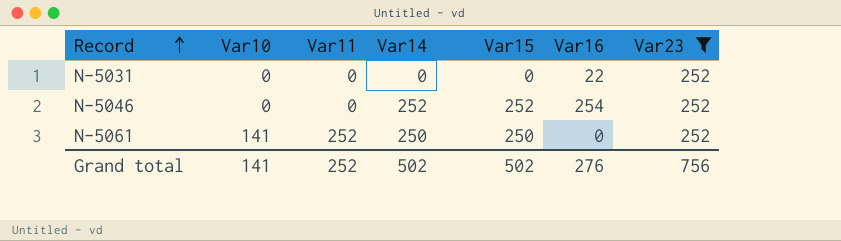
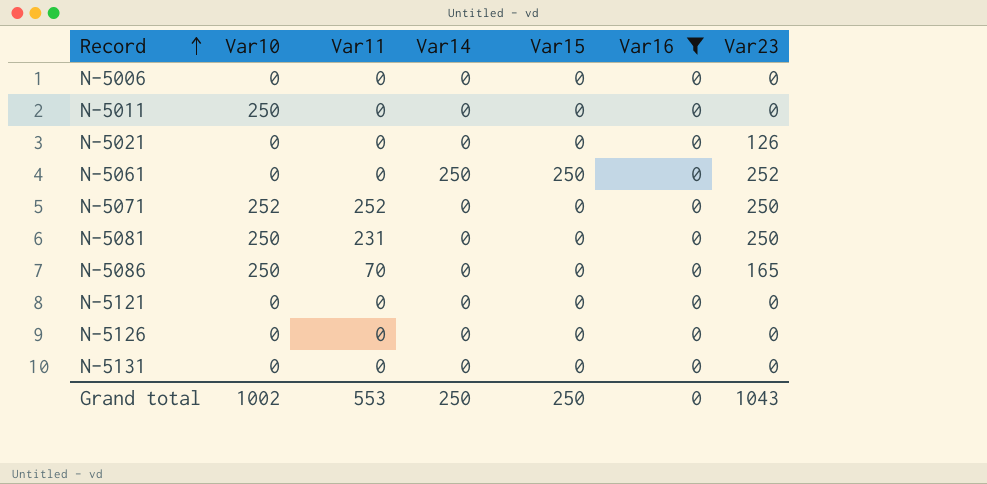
filter: Var23 = 252 -> Var16 = 0
N-5061 | Var10: 141 -> 0
N-5061 | Var11: 252 -> 0
Grand total | Var10: 141 -> 1002
Grand total | Var11: 252 -> 553
Grand total | Var14: 502 -> 250
Grand total | Var15: 502 -> 250
Grand total | Var16: 276 -> 0
Grand total | Var23: 756 -> 1043

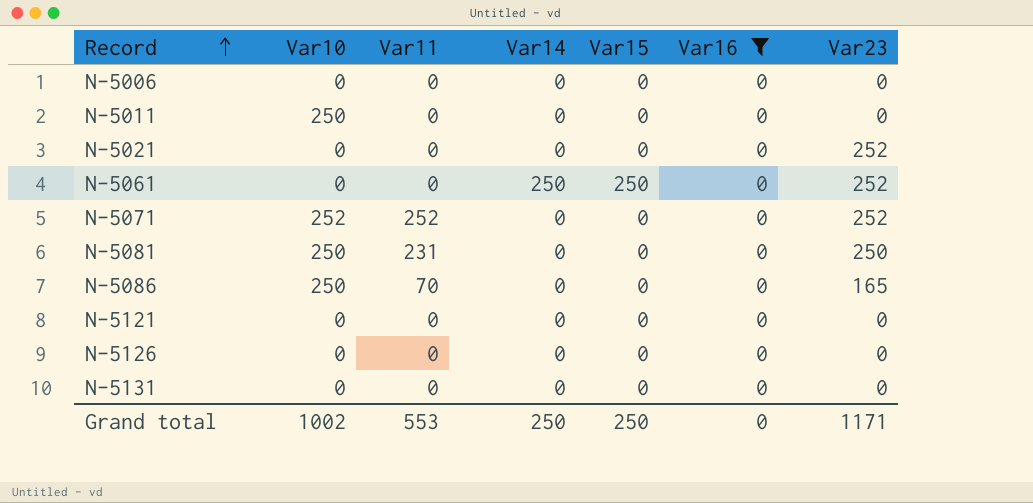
N-5021 | Var23: 126 -> 252
N-5071 | Var23: 250 -> 252
Grand total | Var23: 1043 -> 1171

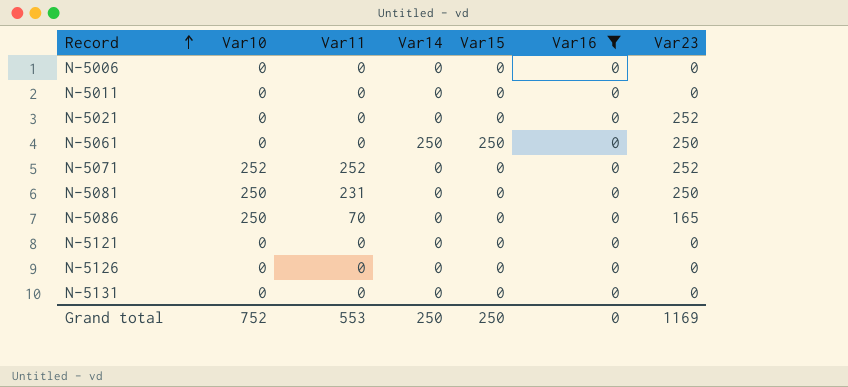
N-5011 | Var10: 250 -> 0
N-5061 | Var23: 252 -> 250
Grand total | Var10: 1002 -> 752
Grand total | Var23: 1171 -> 1169

